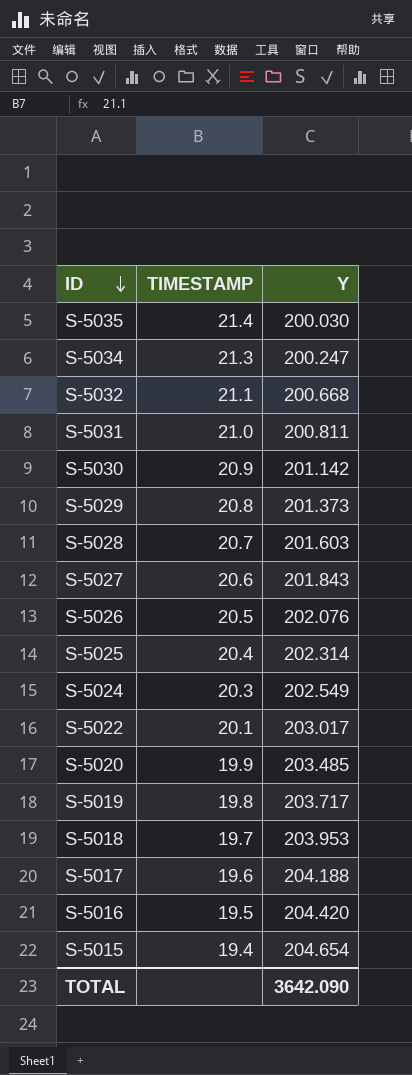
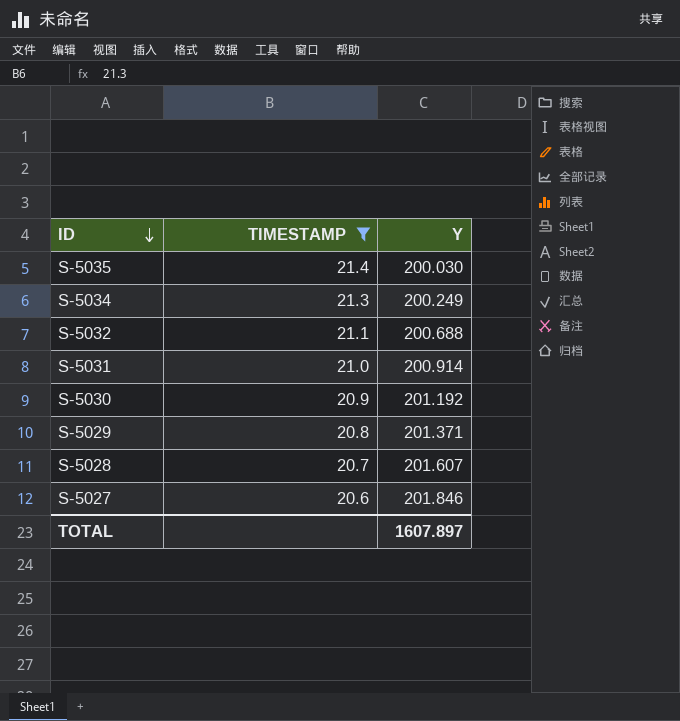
filter: none -> TIMESTAMP >= 20.6
S-5034 | Y: 200.247 -> 200.249
S-5032 | Y: 200.668 -> 200.688
S-5031 | Y: 200.811 -> 200.914
S-5030 | Y: 201.142 -> 201.192
S-5029 | Y: 201.373 -> 201.371
S-5028 | Y: 201.603 -> 201.607
S-5027 | Y: 201.843 -> 201.846
TOTAL | Y: 3642.090 -> 1607.897

